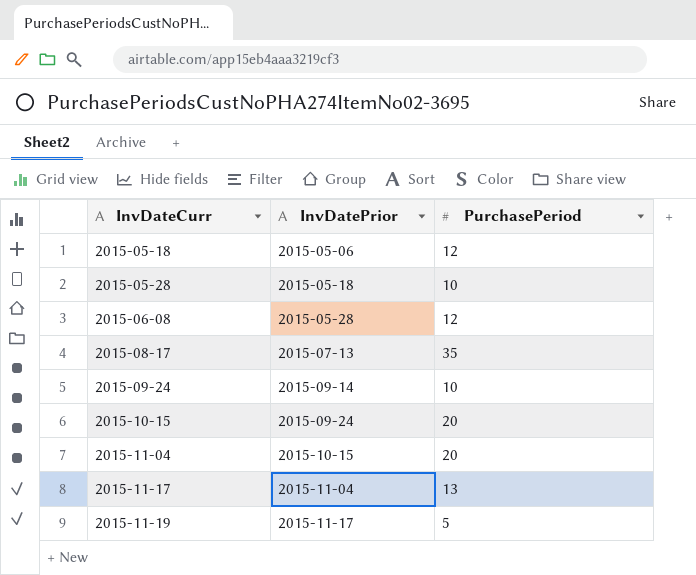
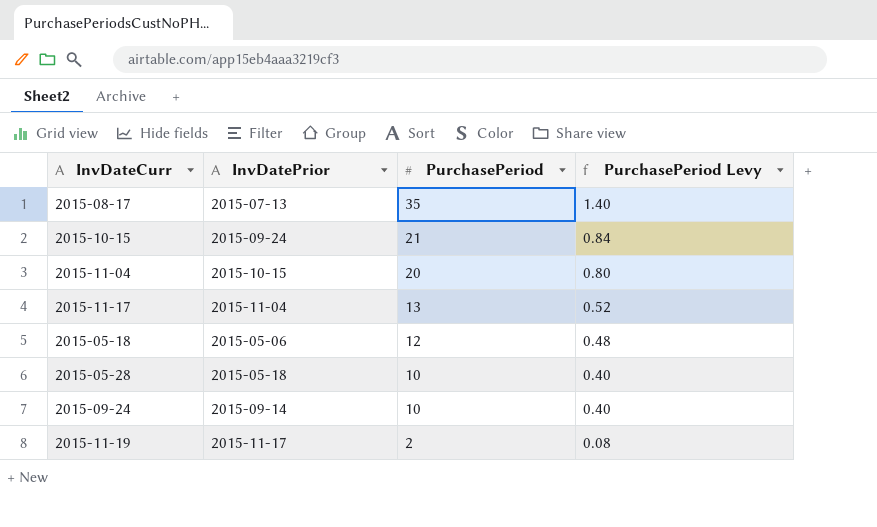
row order: InvDateCurr ascending -> PurchasePeriod descending
column PurchasePeriod Levy | formula: none -> [PurchasePeriod] * 0.04
row 2015-06-08: 2015-05-28 | 12 -> none
2015-10-15 | PurchasePeriod: 20 -> 21
2015-11-19 | PurchasePeriod: 5 -> 2

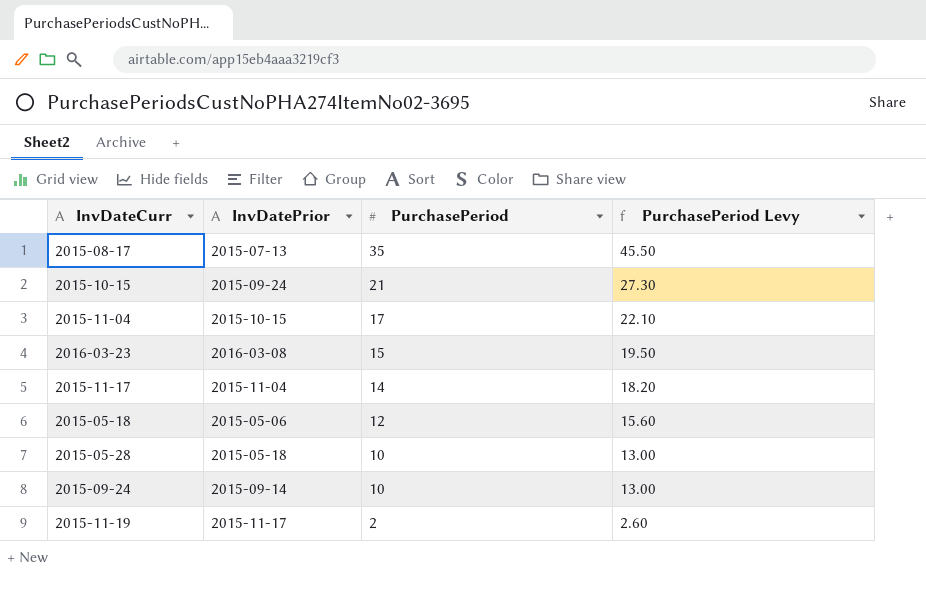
column PurchasePeriod Levy | formula: [PurchasePeriod] * 0.04 -> [PurchasePeriod] * 1.3
2015-11-04 | PurchasePeriod: 20 -> 17
row 2016-03-23: none -> 2016-03-08 | 15 | 19.50
2015-11-17 | PurchasePeriod: 13 -> 14

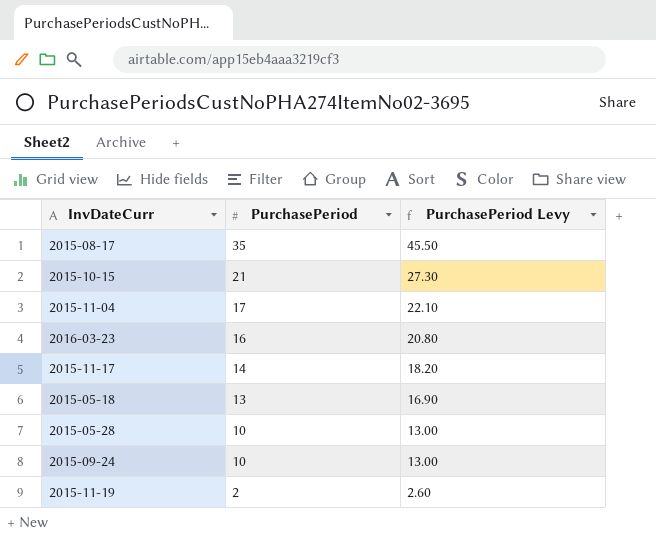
column InvDatePrior | position: 2 -> none
2016-03-23 | PurchasePeriod: 15 -> 16
2016-03-23 | PurchasePeriod Levy: 19.50 -> 20.80
2015-05-18 | PurchasePeriod: 12 -> 13
2015-05-18 | PurchasePeriod Levy: 15.60 -> 16.90

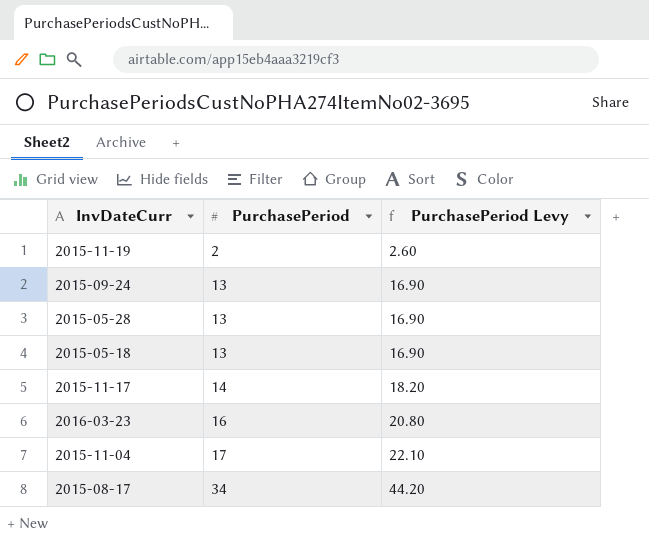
row order: PurchasePeriod descending -> PurchasePeriod ascending
row 2015-10-15: 21 | 27.30 -> none
2015-09-24 | PurchasePeriod: 10 -> 13
2015-09-24 | PurchasePeriod Levy: 13.00 -> 16.90
2015-05-28 | PurchasePeriod: 10 -> 13
2015-05-28 | PurchasePeriod Levy: 13.00 -> 16.90
2015-08-17 | PurchasePeriod: 35 -> 34
2015-08-17 | PurchasePeriod Levy: 45.50 -> 44.20

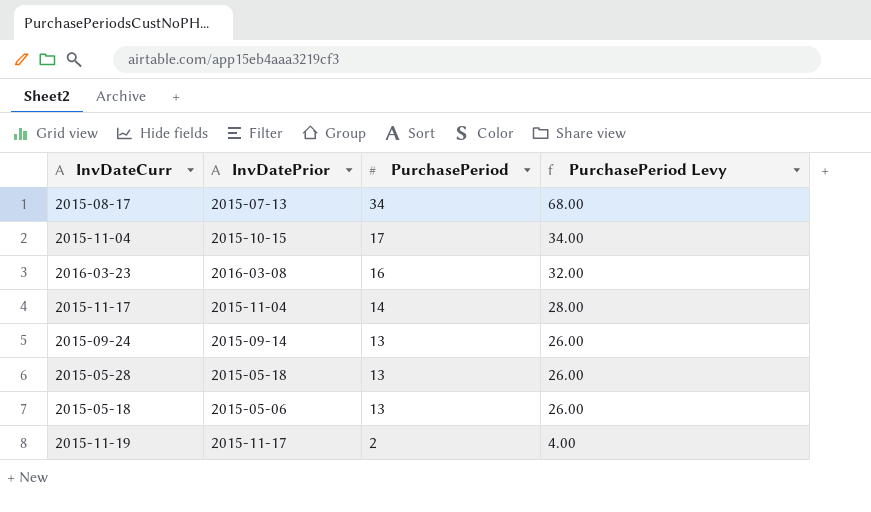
row order: PurchasePeriod ascending -> PurchasePeriod descending
column InvDatePrior | position: none -> 2
column PurchasePeriod Levy | formula: [PurchasePeriod] * 1.3 -> [PurchasePeriod] * 2

